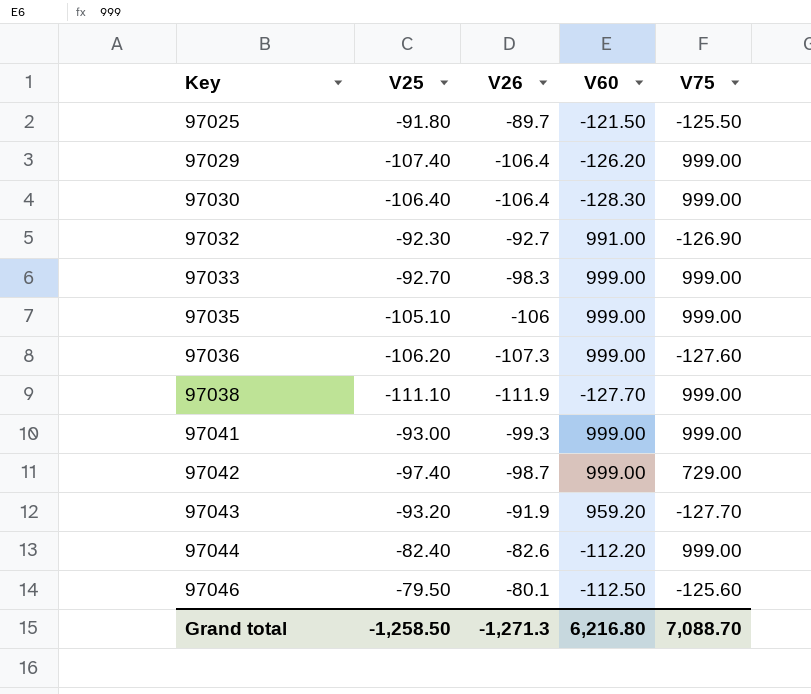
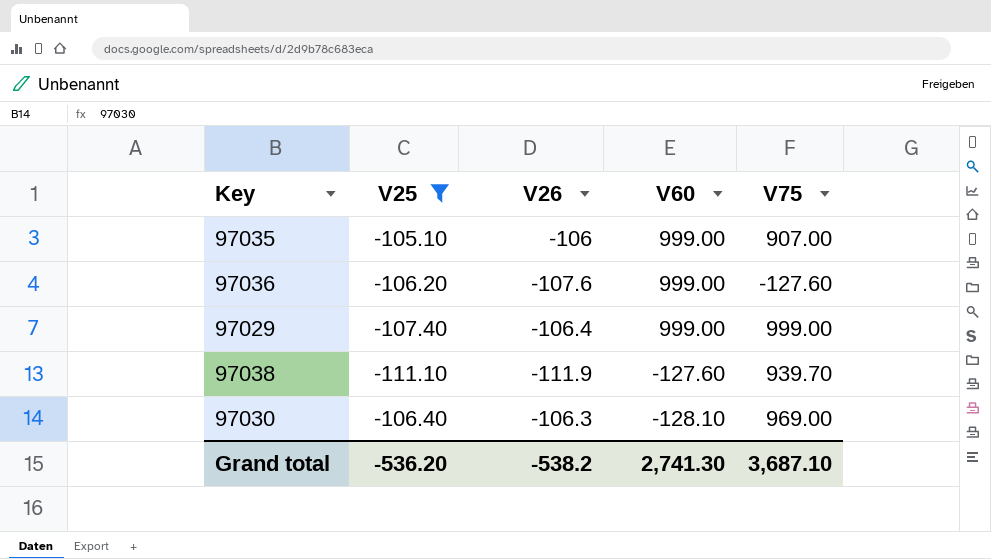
filter: none -> V25 <= -105.10
row order: Key ascending -> V60 descending
97035 | V75: 999.00 -> 907.00
97036 | V26: -107.3 -> -107.6
97029 | V60: -126.20 -> 999.00
97038 | V60: -127.70 -> -127.60
97038 | V75: 999.00 -> 939.70
97030 | V26: -106.4 -> -106.3
97030 | V60: -128.30 -> -128.10
97030 | V75: 999.00 -> 969.00
Grand total | V25: -1,258.50 -> -536.20
Grand total | V26: -1,271.3 -> -538.2
Grand total | V60: 6,216.80 -> 2,741.30
Grand total | V75: 7,088.70 -> 3,687.10

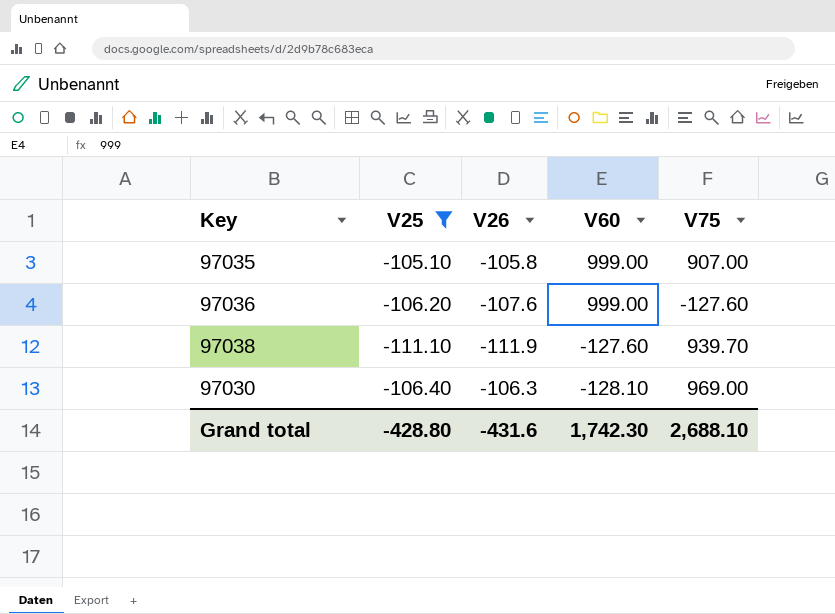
row 97029: -107.40 | -106.4 | 999.00 | 999.00 -> none
97035 | V26: -106 -> -105.8
Grand total | V25: -536.20 -> -428.80
Grand total | V26: -538.2 -> -431.6
Grand total | V60: 2,741.30 -> 1,742.30
Grand total | V75: 3,687.10 -> 2,688.10

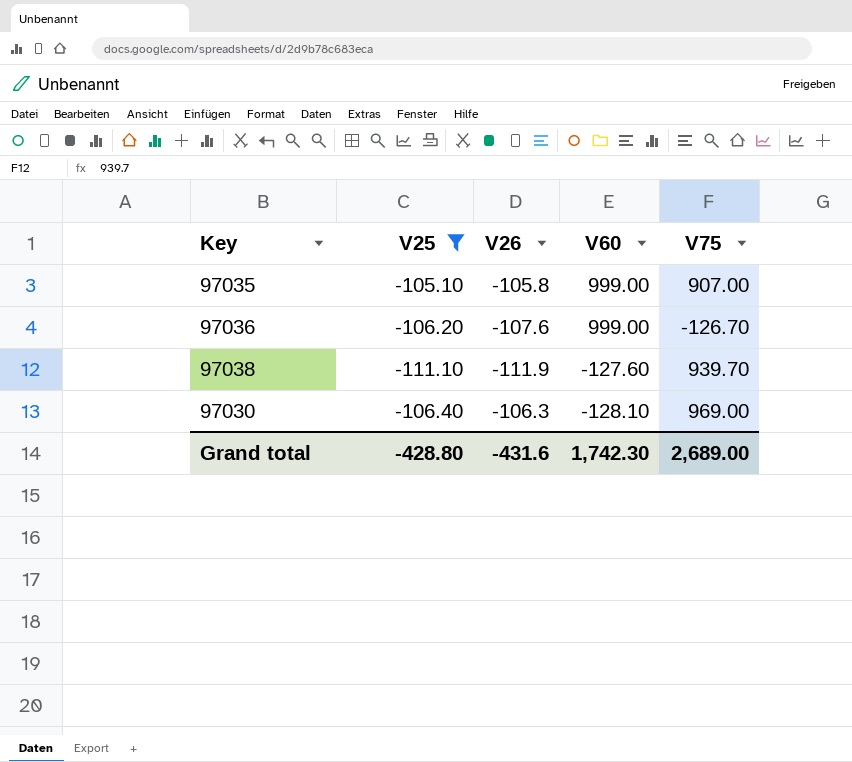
97036 | V75: -127.60 -> -126.70
Grand total | V75: 2,688.10 -> 2,689.00

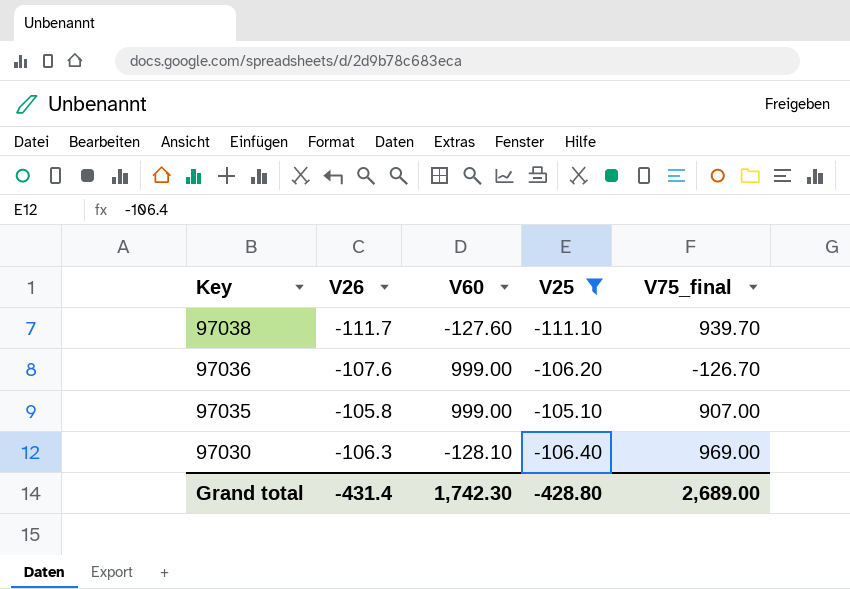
row order: V60 descending -> Key descending
column V25 | position: 2 -> 4
column name: V75 -> V75_final
97038 | V26: -111.9 -> -111.7
Grand total | V26: -431.6 -> -431.4

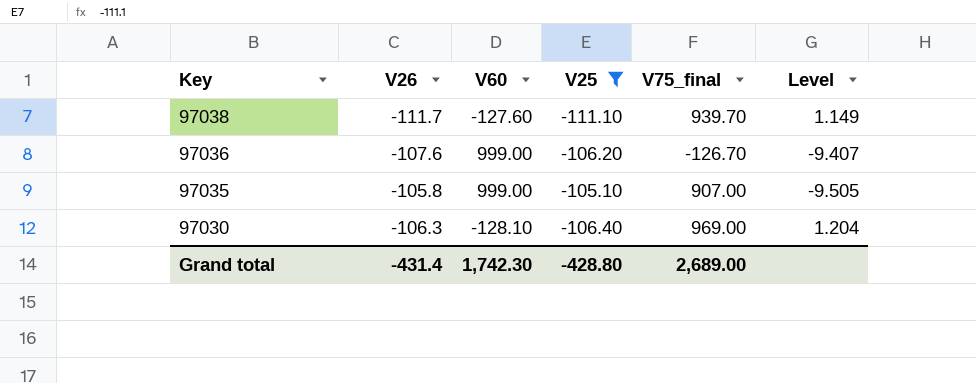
column Level | formula: none -> [V60] / [V25]

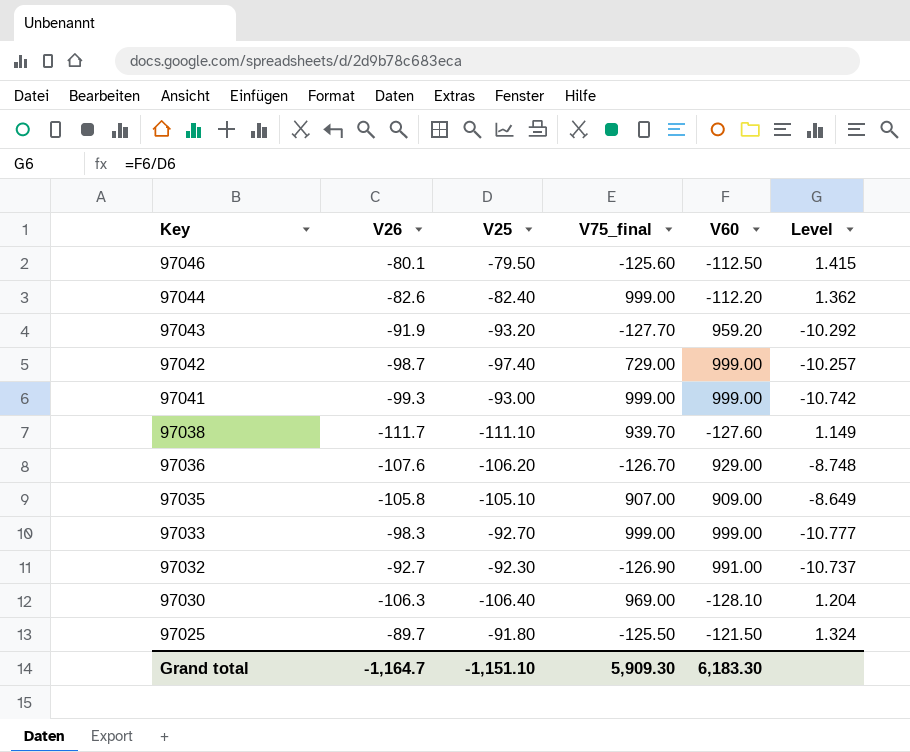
filter: V25 <= -105.10 -> none
column V60 | position: 3 -> 5
97036 | V60: 999.00 -> 929.00
97036 | Level: -9.407 -> -8.748
97035 | V60: 999.00 -> 909.00
97035 | Level: -9.505 -> -8.649
Grand total | V26: -431.4 -> -1,164.7
Grand total | V25: -428.80 -> -1,151.10
Grand total | V75_final: 2,689.00 -> 5,909.30
Grand total | V60: 1,742.30 -> 6,183.30

